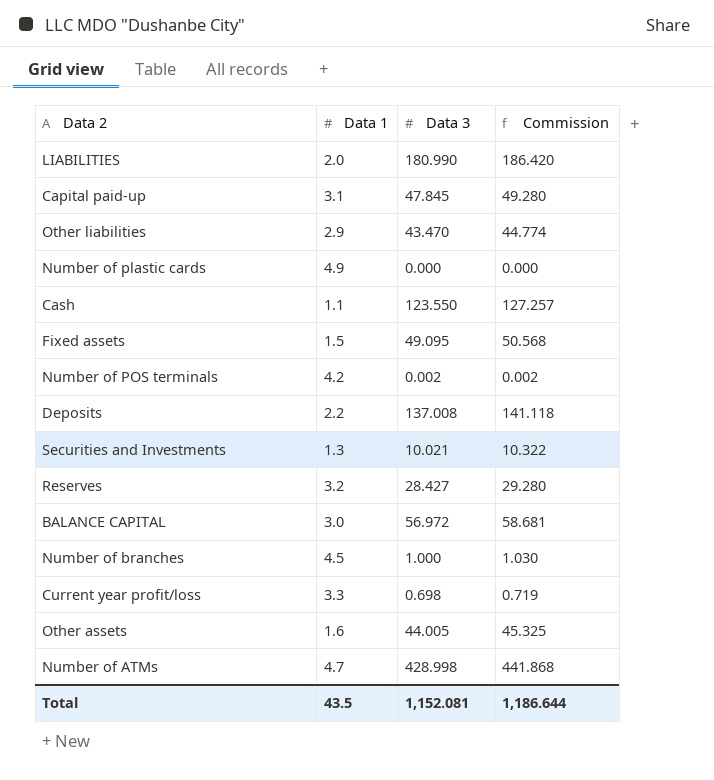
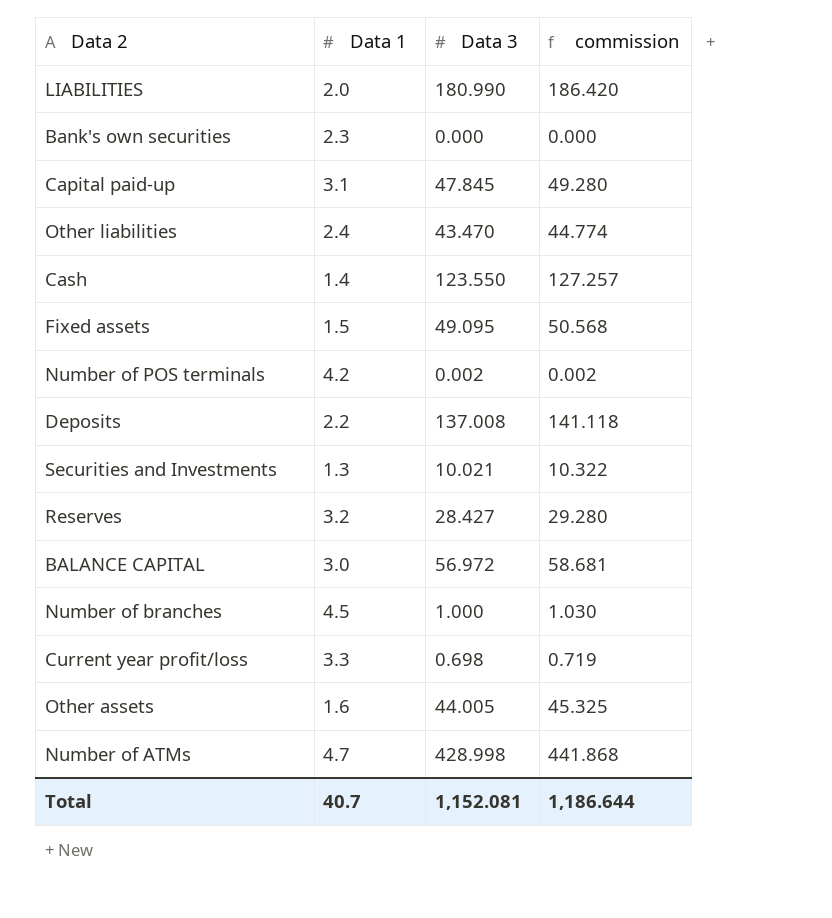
column name: Commission -> commission
row Number of plastic cards: 4.9 | 0.000 | 0.000 -> none
row Bank's own securities: none -> 2.3 | 0.000 | 0.000
Other liabilities | Data 1: 2.9 -> 2.4
Cash | Data 1: 1.1 -> 1.4
Total | Data 1: 43.5 -> 40.7

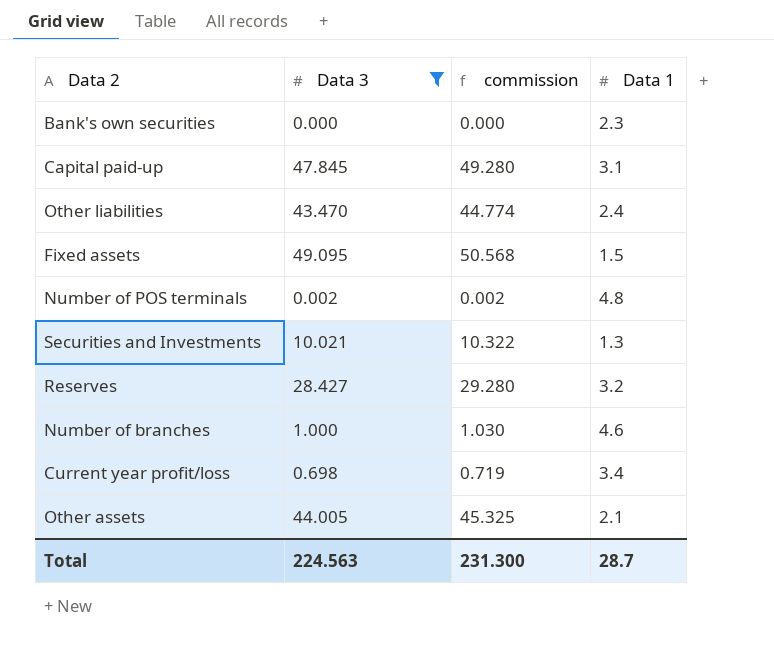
filter: none -> Data 3 <= 49.095
column Data 1 | position: 2 -> 4
Number of POS terminals | Data 1: 4.2 -> 4.8
Number of branches | Data 1: 4.5 -> 4.6
Current year profit/loss | Data 1: 3.3 -> 3.4
Other assets | Data 1: 1.6 -> 2.1
Total | Data 3: 1,152.081 -> 224.563
Total | commission: 1,186.644 -> 231.300
Total | Data 1: 40.7 -> 28.7

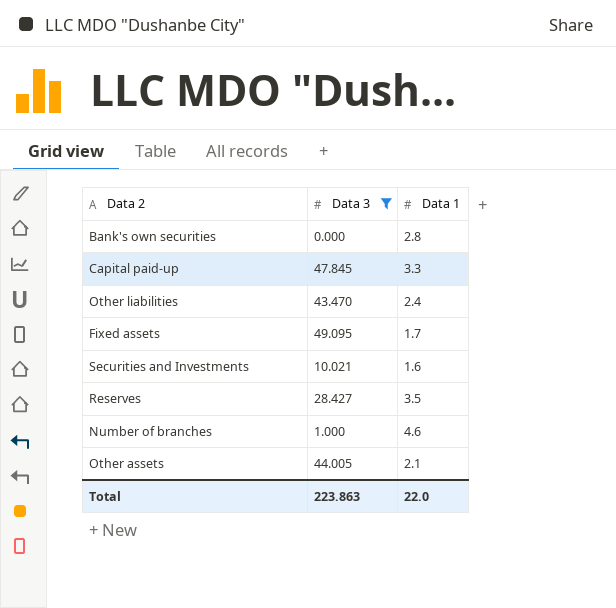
column commission | formula: [Data 3] * 1.03 -> none
row Number of POS terminals: 0.002 | 0.002 | 4.8 -> none
row Current year profit/loss: 0.698 | 0.719 | 3.4 -> none
Bank's own securities | Data 1: 2.3 -> 2.8
Сapital paid-up | Data 1: 3.1 -> 3.3
Fixed assets | Data 1: 1.5 -> 1.7
Securities and Investments | Data 1: 1.3 -> 1.6
Reserves | Data 1: 3.2 -> 3.5
Total | Data 3: 224.563 -> 223.863
Total | Data 1: 28.7 -> 22.0

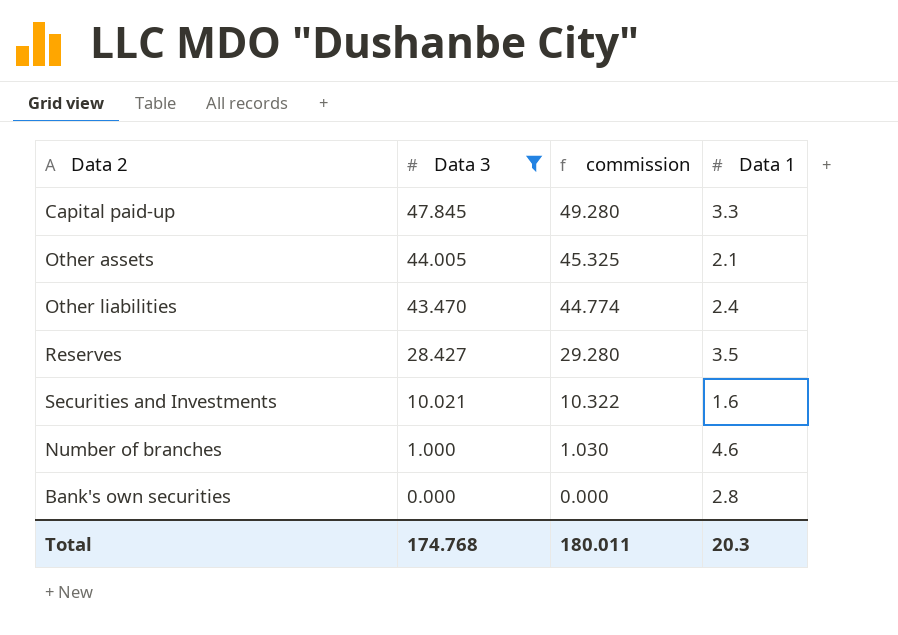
row order: none -> Data 3 descending
column commission | formula: none -> [Data 3] * 1.03
row Fixed assets: 49.095 | 1.7 -> none
Total | Data 3: 223.863 -> 174.768
Total | Data 1: 22.0 -> 20.3

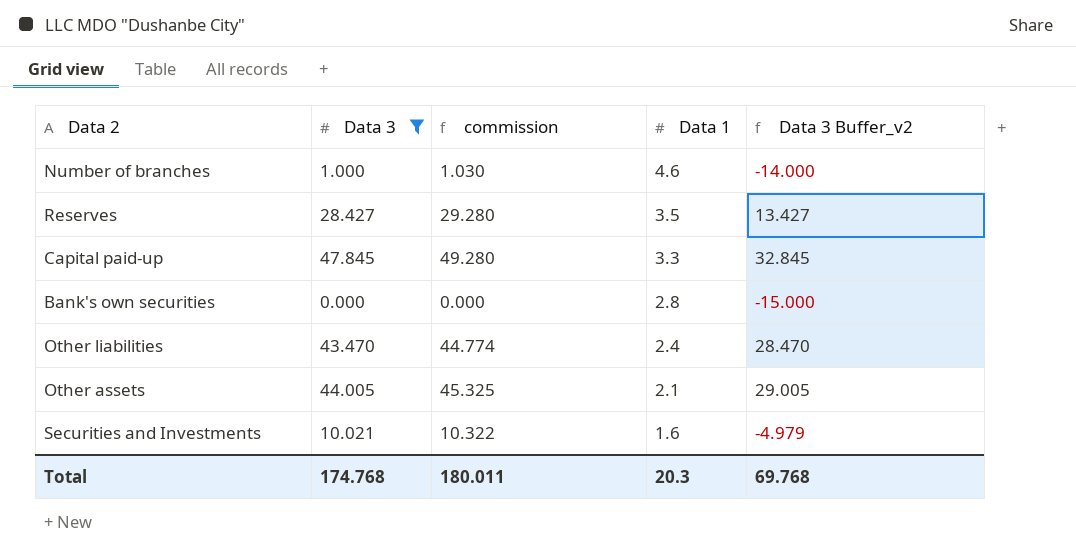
row order: Data 3 descending -> Data 1 descending
column Data 3 Buffer_v2 | formula: none -> [Data 3] - 15

